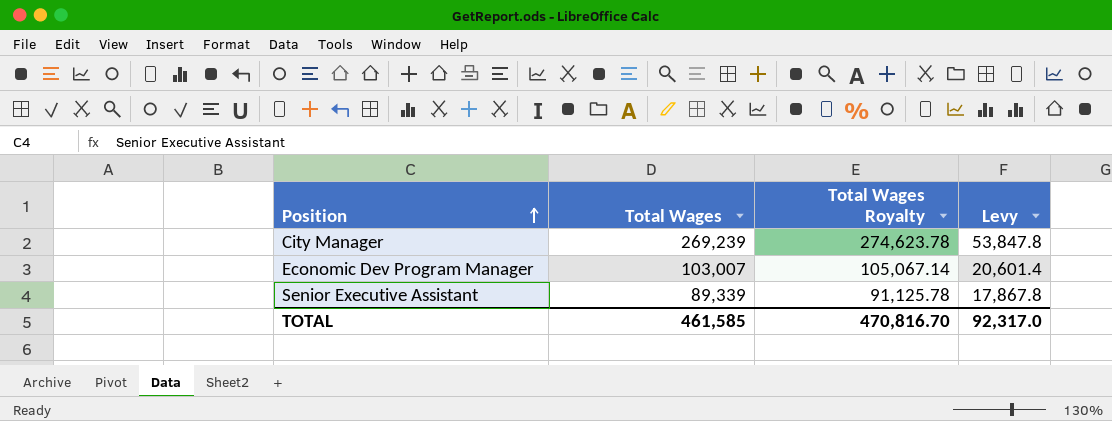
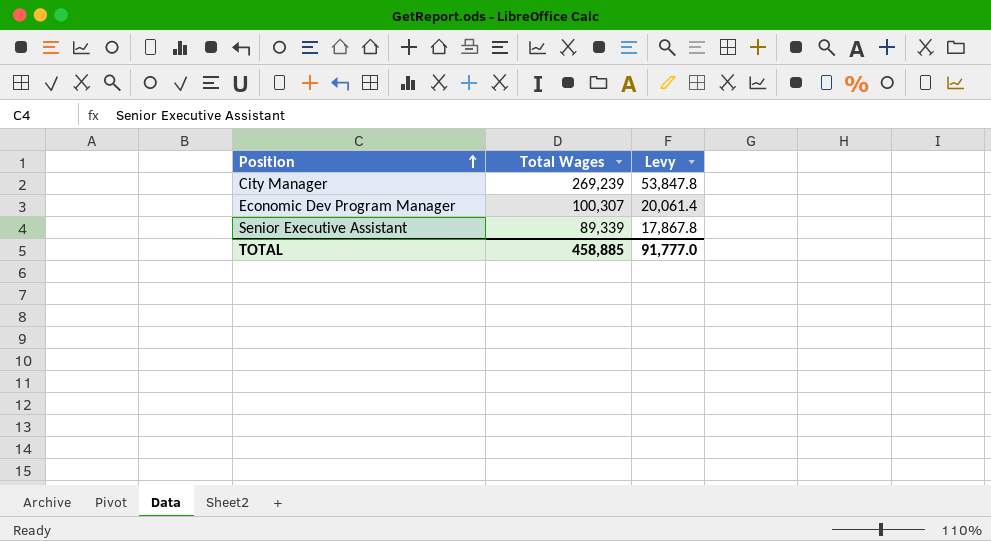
column Total Wages Royalty | formula: [Total Wages] * 1.02 -> none
Economic Dev Program Manager | Total Wages: 103,007 -> 100,307
Economic Dev Program Manager | Levy: 20,601.4 -> 20,061.4
TOTAL | Total Wages: 461,585 -> 458,885
TOTAL | Levy: 92,317.0 -> 91,777.0

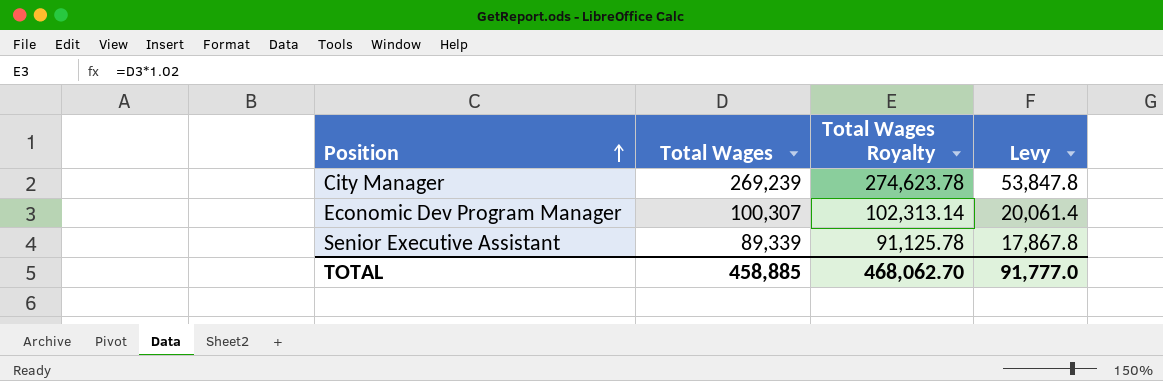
column Total Wages Royalty | formula: none -> [Total Wages] * 1.02

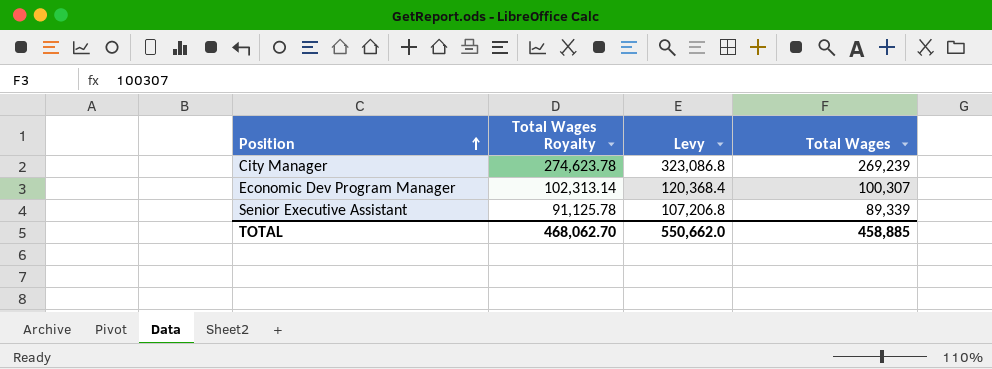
column Levy | formula: [Total Wages] * 0.2 -> [Total Wages] * 1.2
column Total Wages | position: 2 -> 4
TOTAL | Levy: 91,777.0 -> 550,662.0

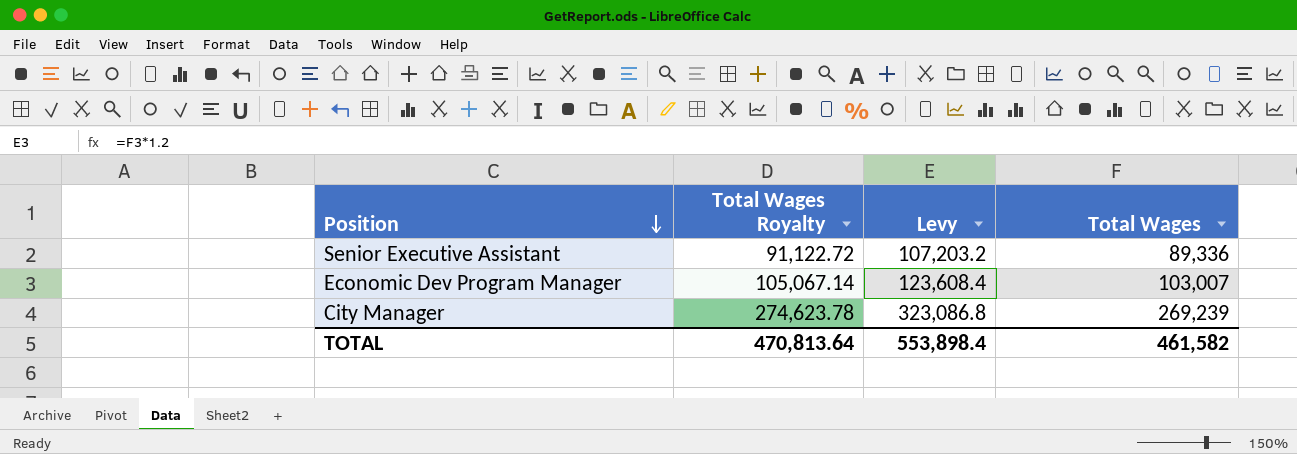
row order: Position ascending -> Position descending
Senior Executive Assistant | Total Wages Royalty: 91,125.78 -> 91,122.72
Senior Executive Assistant | Levy: 107,206.8 -> 107,203.2
Senior Executive Assistant | Total Wages: 89,339 -> 89,336
Economic Dev Program Manager | Total Wages Royalty: 102,313.14 -> 105,067.14
Economic Dev Program Manager | Levy: 120,368.4 -> 123,608.4
Economic Dev Program Manager | Total Wages: 100,307 -> 103,007
TOTAL | Total Wages Royalty: 468,062.70 -> 470,813.64
TOTAL | Levy: 550,662.0 -> 553,898.4
TOTAL | Total Wages: 458,885 -> 461,582

